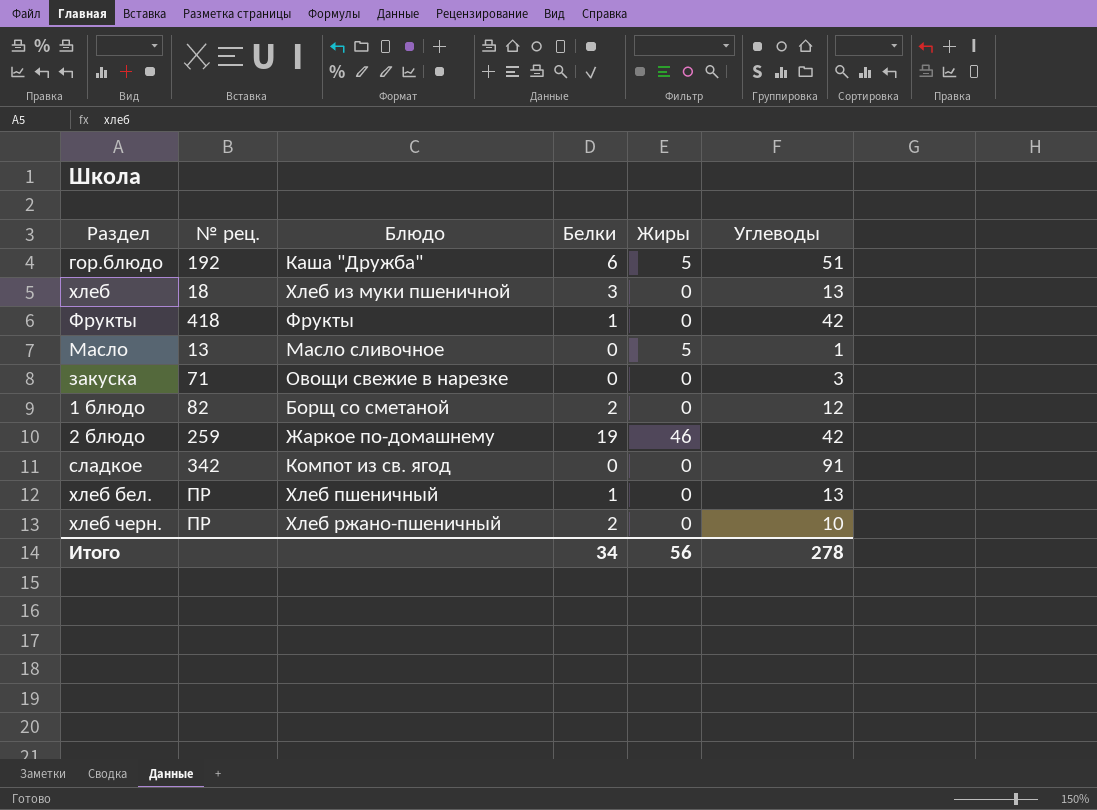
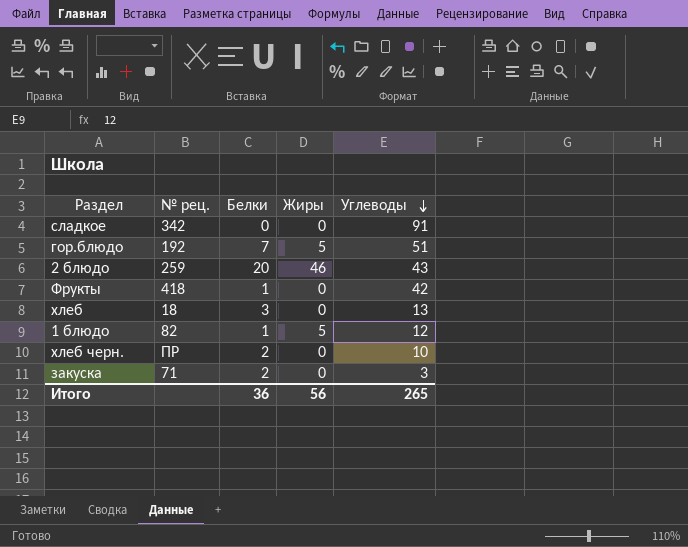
row order: none -> Углеводы descending
column Блюдо | position: 3 -> none
row Масло: 13 | Масло сливочное | 0 | 5 | 1 -> none
row хлеб бел.: ПР | Хлеб пшеничный | 1 | 0 | 13 -> none
гор.блюдо | Белки: 6 -> 7
2 блюдо | Белки: 19 -> 20
2 блюдо | Углеводы: 42 -> 43
1 блюдо | Белки: 2 -> 1
1 блюдо | Жиры: 0 -> 5
закуска | Белки: 0 -> 2
Итого | Белки: 34 -> 36
Итого | Углеводы: 278 -> 265

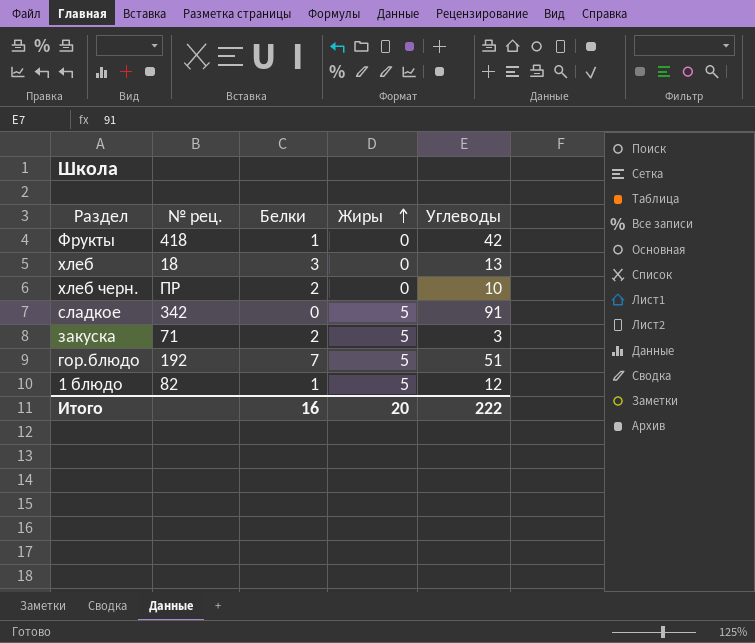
row order: Углеводы descending -> Жиры ascending
row 2 блюдо: 259 | 20 | 46 | 43 -> none
сладкое | Жиры: 0 -> 5
закуска | Жиры: 0 -> 5
Итого | Белки: 36 -> 16
Итого | Жиры: 56 -> 20
Итого | Углеводы: 265 -> 222

